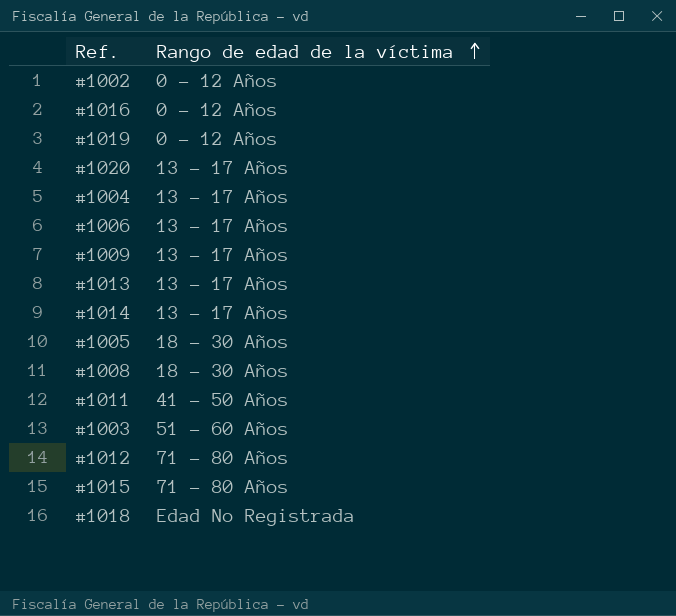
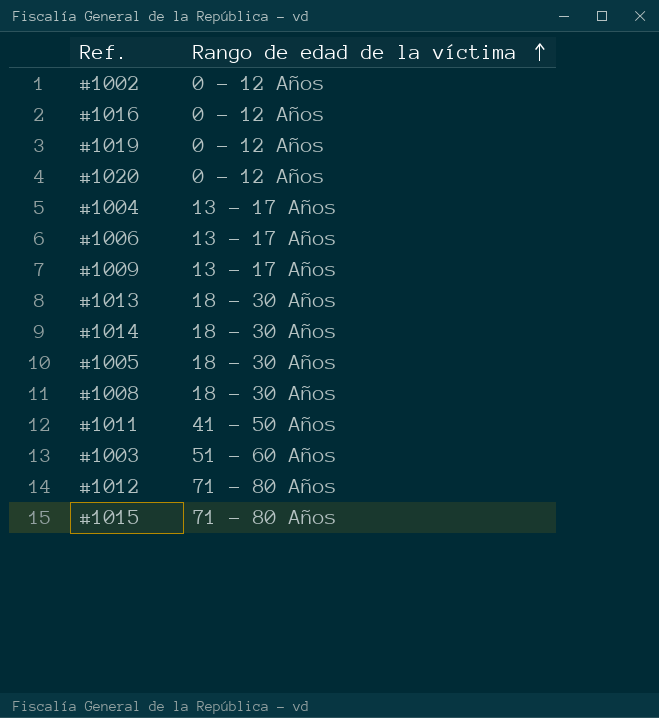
row #1018: Edad No Registrada -> none
#1020 | Rango de edad de la víctima: 13 - 17 Años -> 0 - 12 Años
#1013 | Rango de edad de la víctima: 13 - 17 Años -> 18 - 30 Años
#1014 | Rango de edad de la víctima: 13 - 17 Años -> 18 - 30 Años

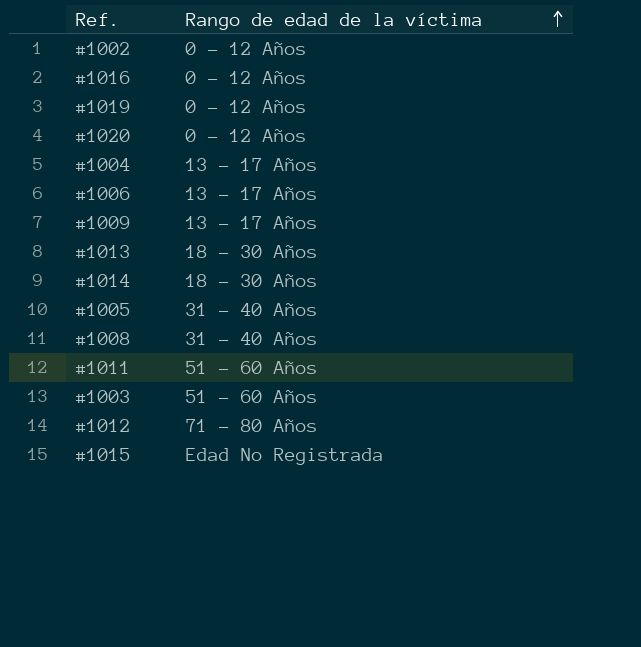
#1005 | Rango de edad de la víctima: 18 - 30 Años -> 31 - 40 Años
#1008 | Rango de edad de la víctima: 18 - 30 Años -> 31 - 40 Años
#1011 | Rango de edad de la víctima: 41 - 50 Años -> 51 - 60 Años
#1015 | Rango de edad de la víctima: 71 - 80 Años -> Edad No Registrada

